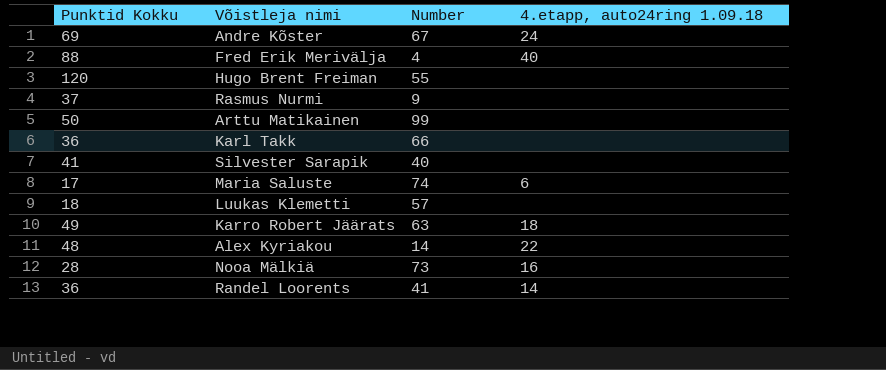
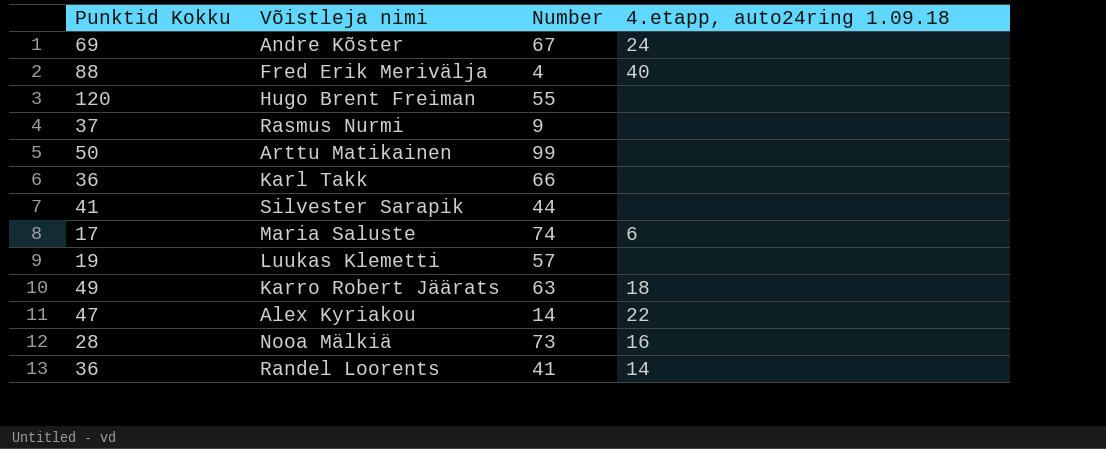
Silvester Sarapik | Number: 40 -> 44
Luukas Klemetti | Punktid Kokku: 18 -> 19
Alex Kyriakou | Punktid Kokku: 48 -> 47

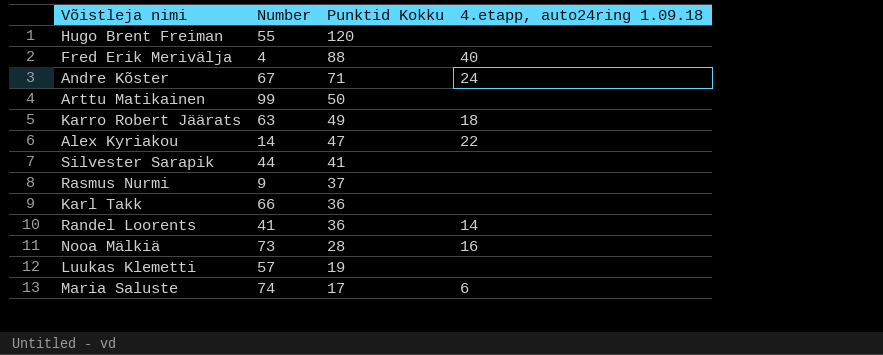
row order: none -> Punktid Kokku descending
column Punktid Kokku | position: 1 -> 3
Andre Kõster | Punktid Kokku: 69 -> 71

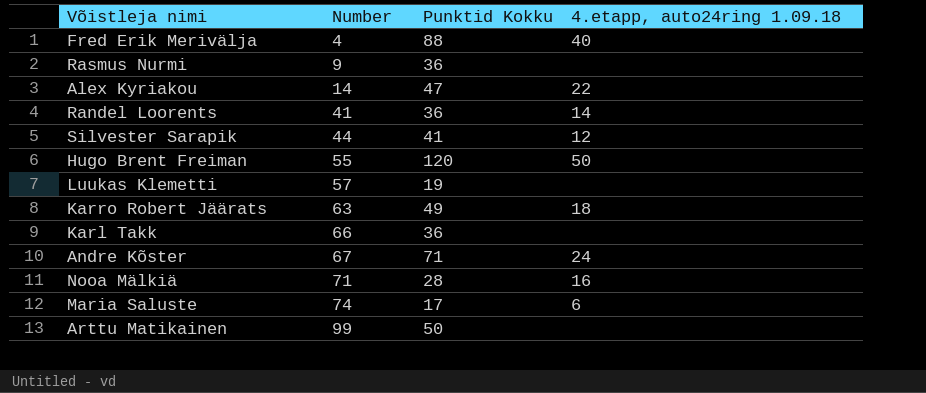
row order: Punktid Kokku descending -> Number ascending
Rasmus Nurmi | Punktid Kokku: 37 -> 36
Silvester Sarapik | 4.etapp, auto24ring 1.09.18: none -> 12
Hugo Brent Freiman | 4.etapp, auto24ring 1.09.18: none -> 50
Nooa Mälkiä | Number: 73 -> 71

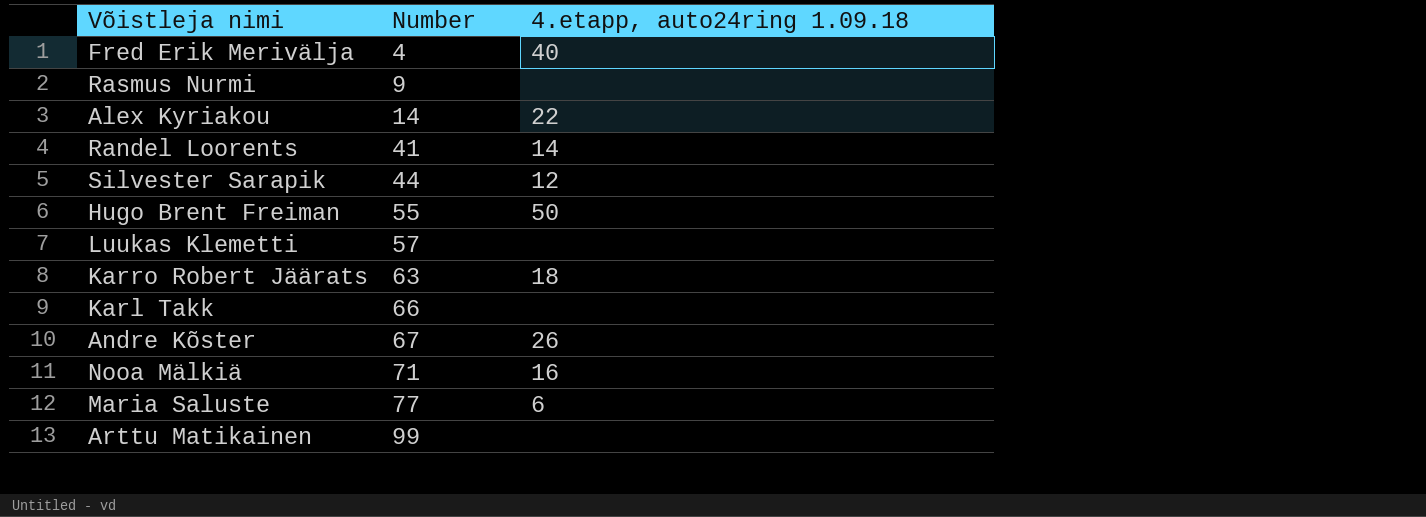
column Punktid Kokku | position: 3 -> none
Andre Kõster | 4.etapp, auto24ring 1.09.18: 24 -> 26
Maria Saluste | Number: 74 -> 77

